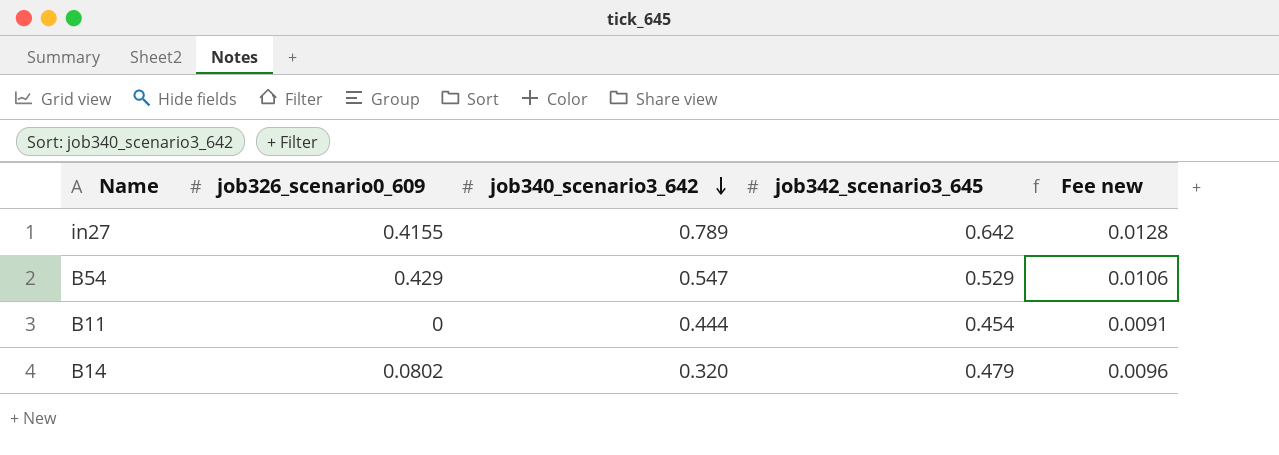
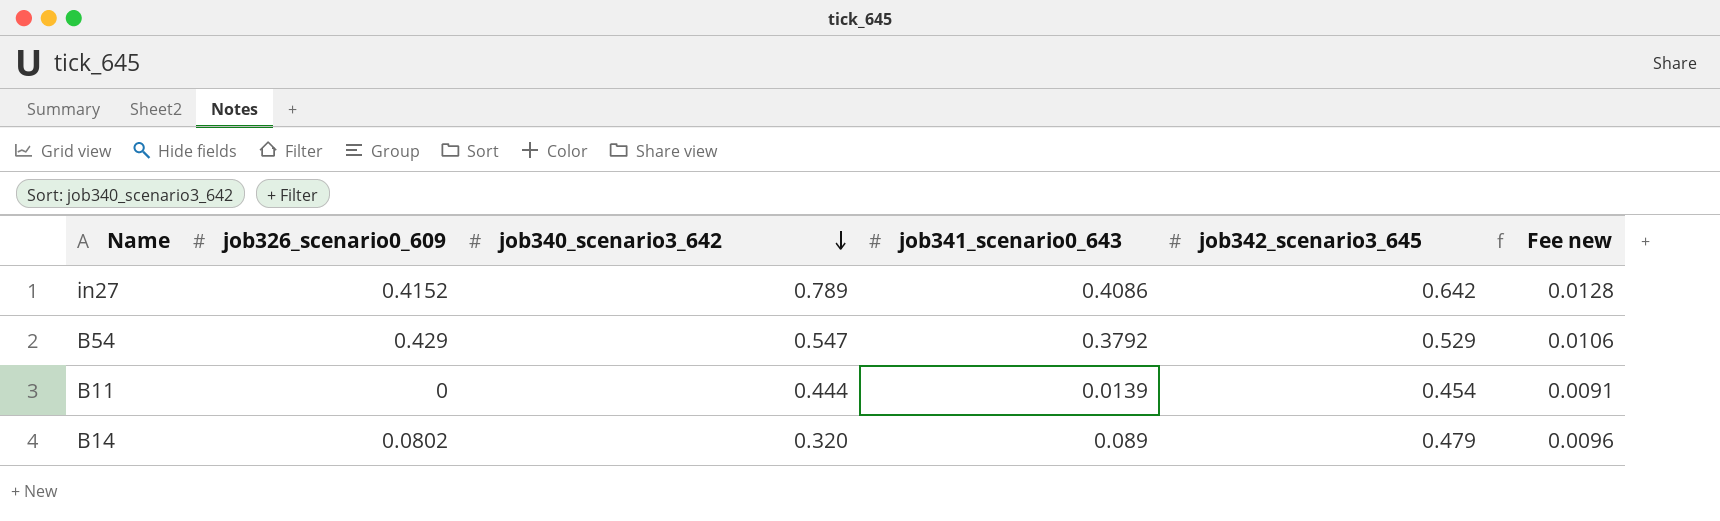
column job341_scenario0_643 | position: none -> 4
in27 | job326_scenario0_609: 0.4155 -> 0.4152

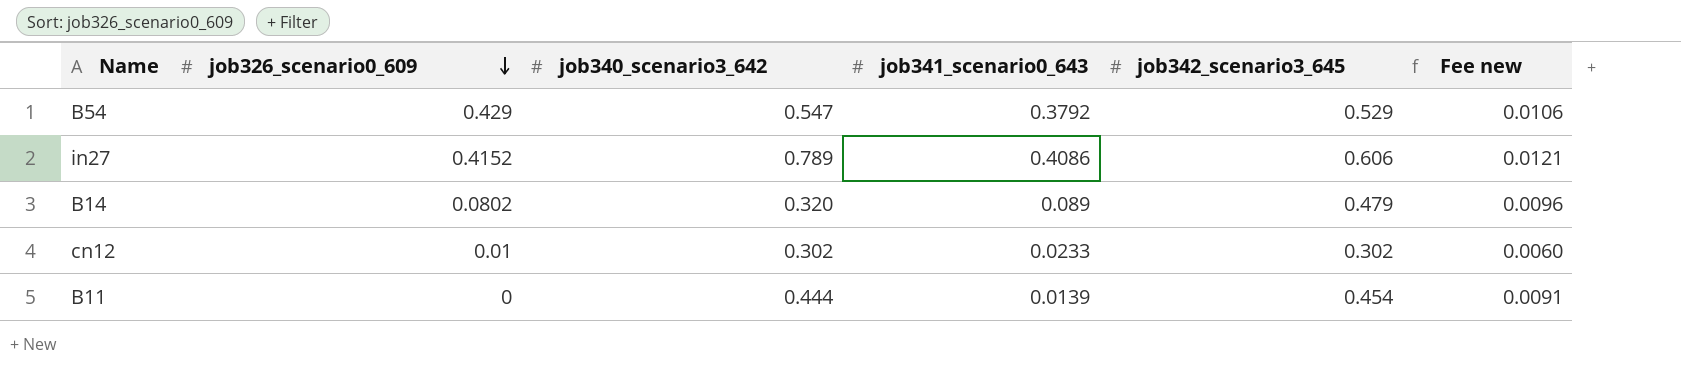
row order: job340_scenario3_642 descending -> job326_scenario0_609 descending
in27 | job342_scenario3_645: 0.642 -> 0.606
in27 | Fee new: 0.0128 -> 0.0121
row cn12: none -> 0.01 | 0.302 | 0.0233 | 0.302 | 0.0060

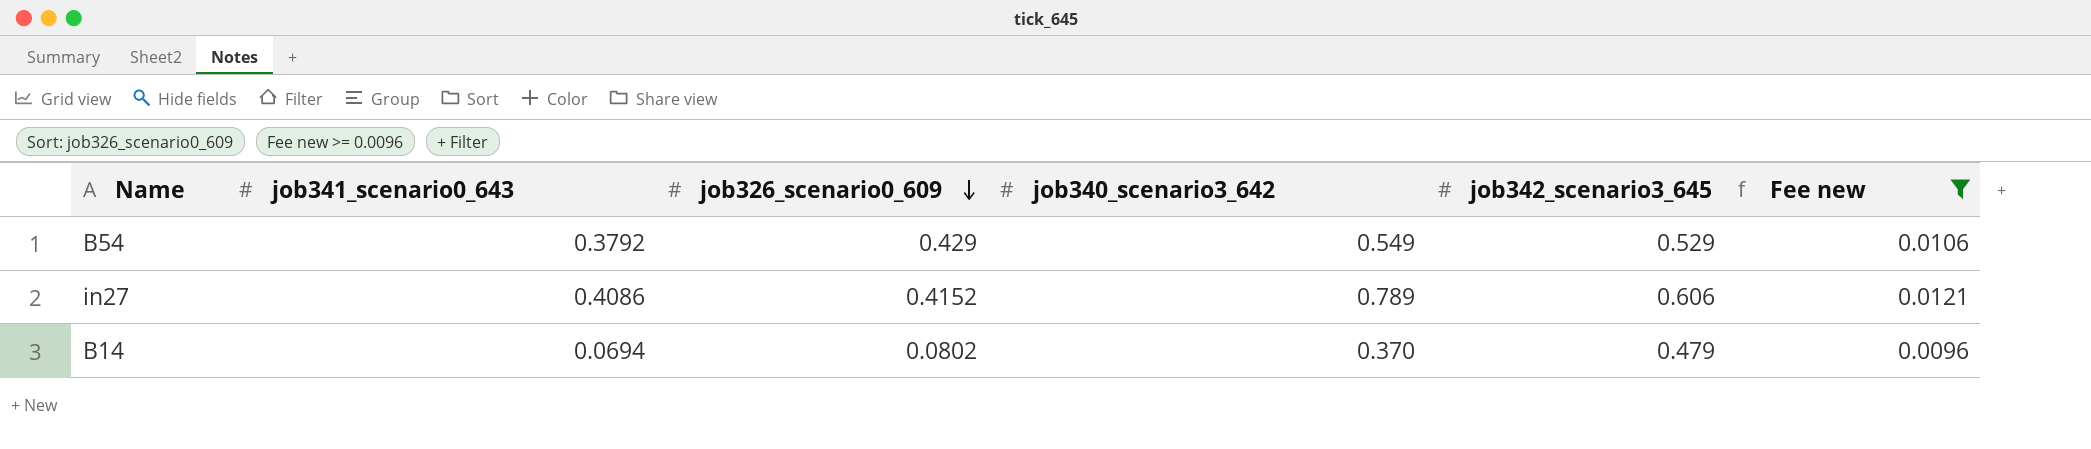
filter: none -> Fee new >= 0.0096
column job341_scenario0_643 | position: 4 -> 2
B54 | job340_scenario3_642: 0.547 -> 0.549
B14 | job341_scenario0_643: 0.089 -> 0.0694
B14 | job340_scenario3_642: 0.320 -> 0.370

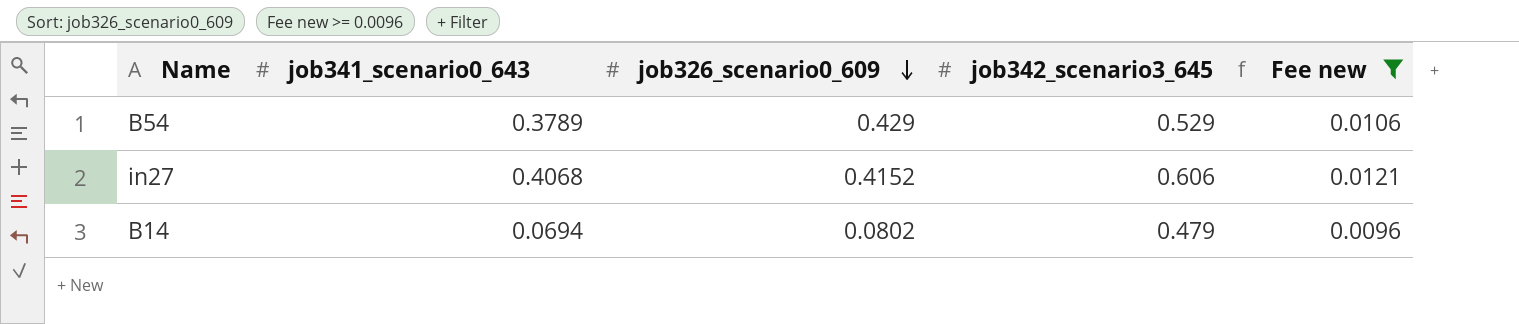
column job340_scenario3_642 | position: 4 -> none
B54 | job341_scenario0_643: 0.3792 -> 0.3789
in27 | job341_scenario0_643: 0.4086 -> 0.4068

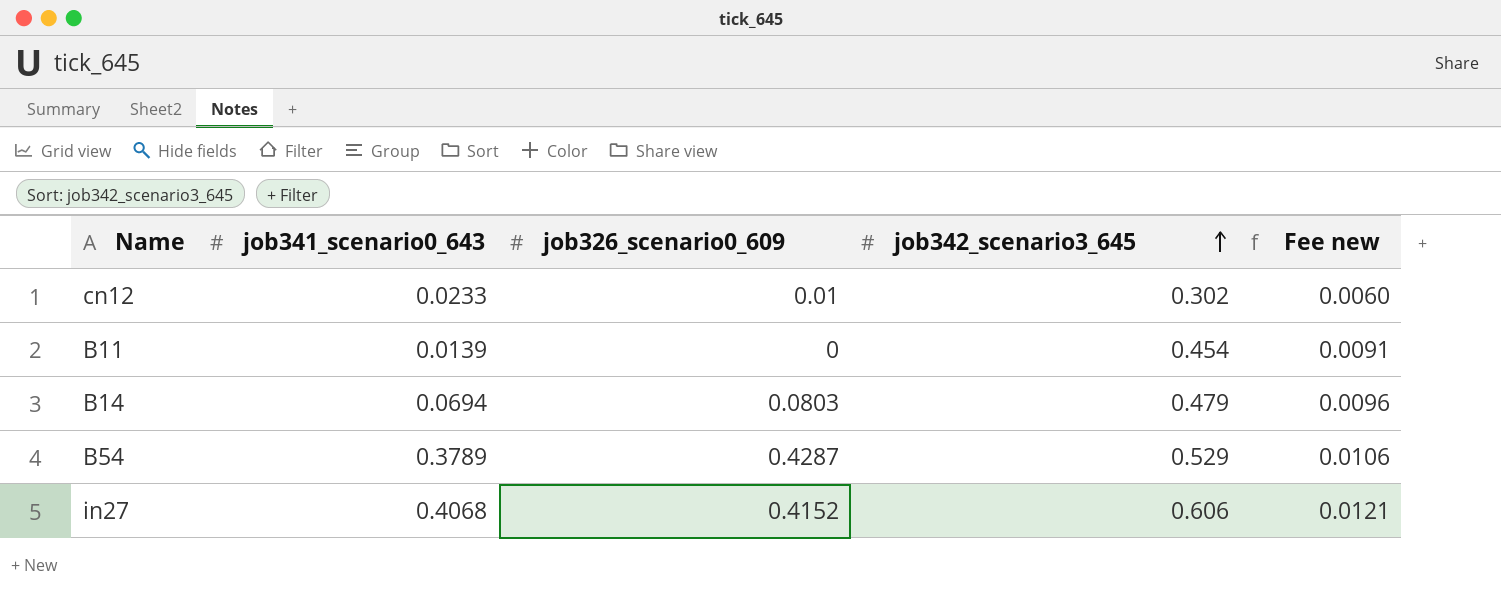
filter: Fee new >= 0.0096 -> none
row order: job326_scenario0_609 descending -> job342_scenario3_645 ascending
B14 | job326_scenario0_609: 0.0802 -> 0.0803
B54 | job326_scenario0_609: 0.429 -> 0.4287

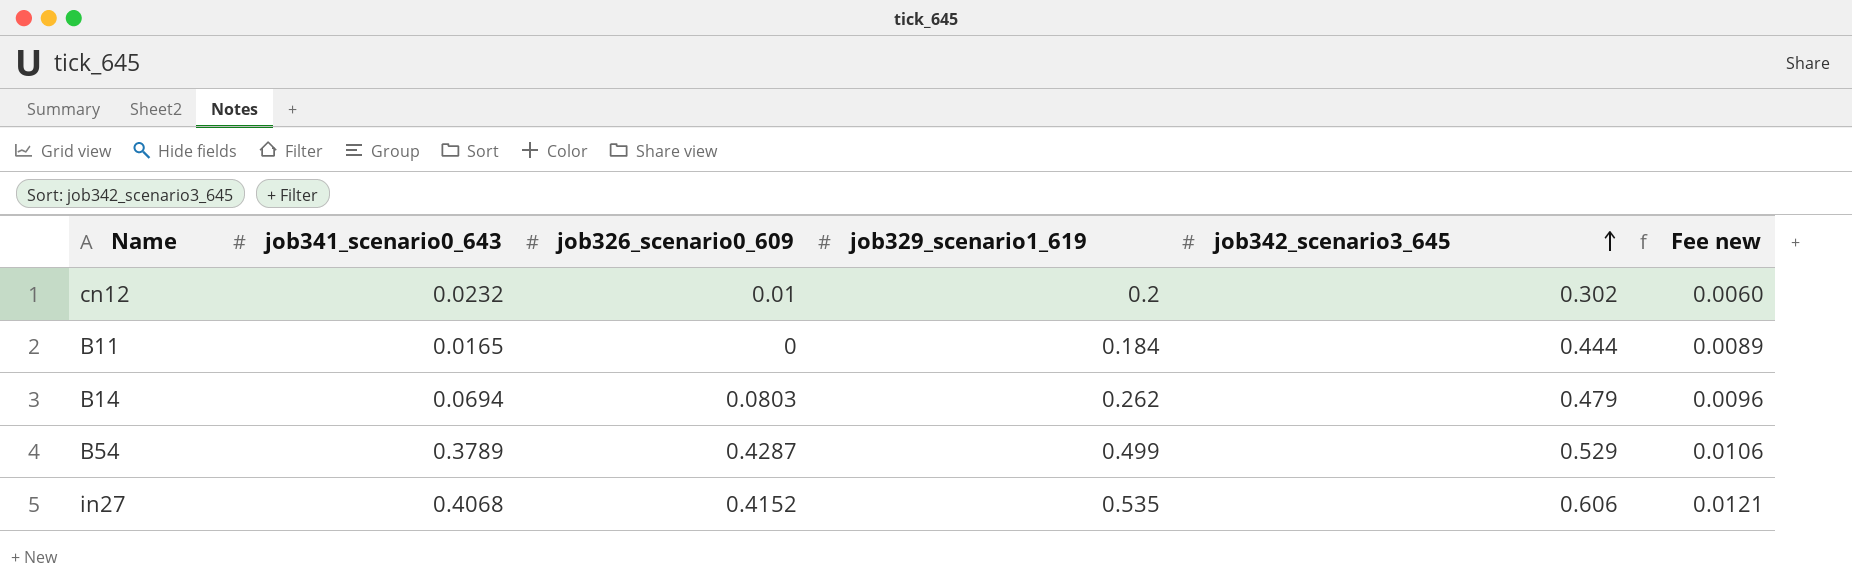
column job329_scenario1_619 | position: none -> 4
cn12 | job341_scenario0_643: 0.0233 -> 0.0232
B11 | job341_scenario0_643: 0.0139 -> 0.0165
B11 | job342_scenario3_645: 0.454 -> 0.444
B11 | Fee new: 0.0091 -> 0.0089

